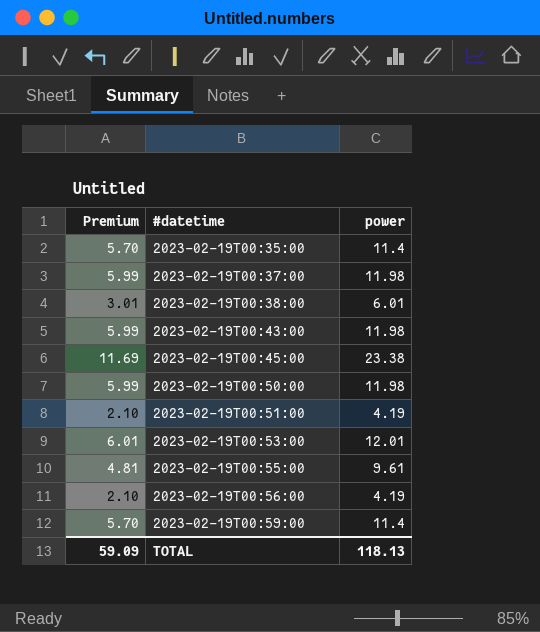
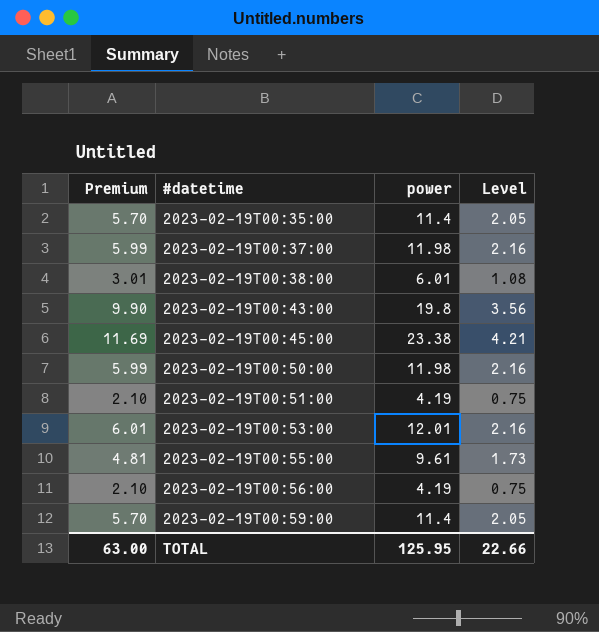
column Level | formula: none -> [power] * 0.18
2023-02-19T00:43:00 | Premium: 5.99 -> 9.90
2023-02-19T00:43:00 | power: 11.98 -> 19.8
TOTAL | Premium: 59.09 -> 63.00
TOTAL | power: 118.13 -> 125.95

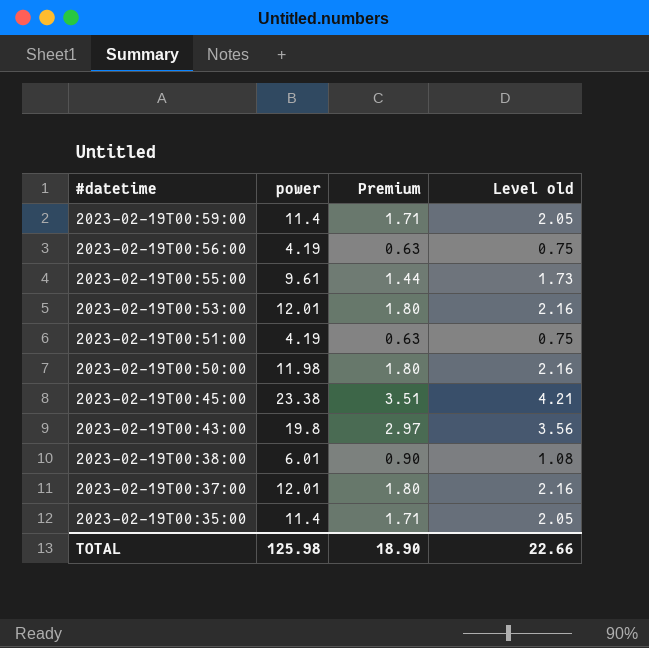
row order: #datetime ascending -> #datetime descending
column Premium | formula: [power] * 0.5 -> [power] * 0.15
column Premium | position: 1 -> 3
column name: Level -> Level old
2023-02-19T00:37:00 | power: 11.98 -> 12.01
TOTAL | power: 125.95 -> 125.98
TOTAL | Premium: 63.00 -> 18.90

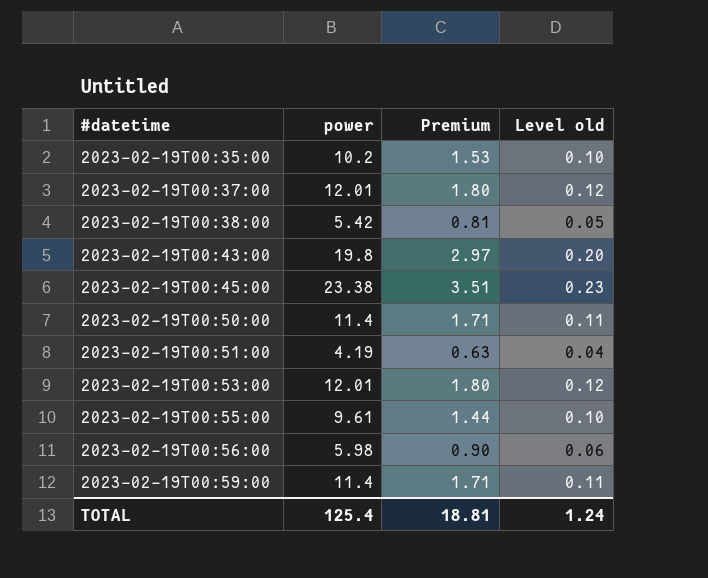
row order: #datetime descending -> #datetime ascending
column Level old | formula: [power] * 0.18 -> [power] * 0.01
2023-02-19T00:35:00 | power: 11.4 -> 10.2
2023-02-19T00:35:00 | Premium: 1.71 -> 1.53
2023-02-19T00:38:00 | power: 6.01 -> 5.42
2023-02-19T00:38:00 | Premium: 0.90 -> 0.81
2023-02-19T00:50:00 | power: 11.98 -> 11.4
2023-02-19T00:50:00 | Premium: 1.80 -> 1.71
2023-02-19T00:56:00 | power: 4.19 -> 5.98
2023-02-19T00:56:00 | Premium: 0.63 -> 0.90
TOTAL | power: 125.98 -> 125.4
TOTAL | Premium: 18.90 -> 18.81
TOTAL | Level old: 22.66 -> 1.24

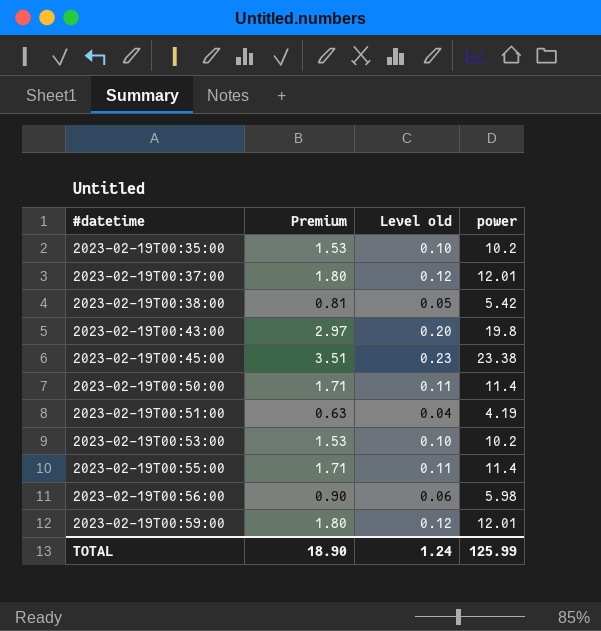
column power | position: 2 -> 4
2023-02-19T00:53:00 | Premium: 1.80 -> 1.53
2023-02-19T00:53:00 | Level old: 0.12 -> 0.10
2023-02-19T00:53:00 | power: 12.01 -> 10.2
2023-02-19T00:55:00 | Premium: 1.44 -> 1.71
2023-02-19T00:55:00 | Level old: 0.10 -> 0.11
2023-02-19T00:55:00 | power: 9.61 -> 11.4
2023-02-19T00:59:00 | Premium: 1.71 -> 1.80
2023-02-19T00:59:00 | Level old: 0.11 -> 0.12
2023-02-19T00:59:00 | power: 11.4 -> 12.01
TOTAL | Premium: 18.81 -> 18.90
TOTAL | power: 125.4 -> 125.99

